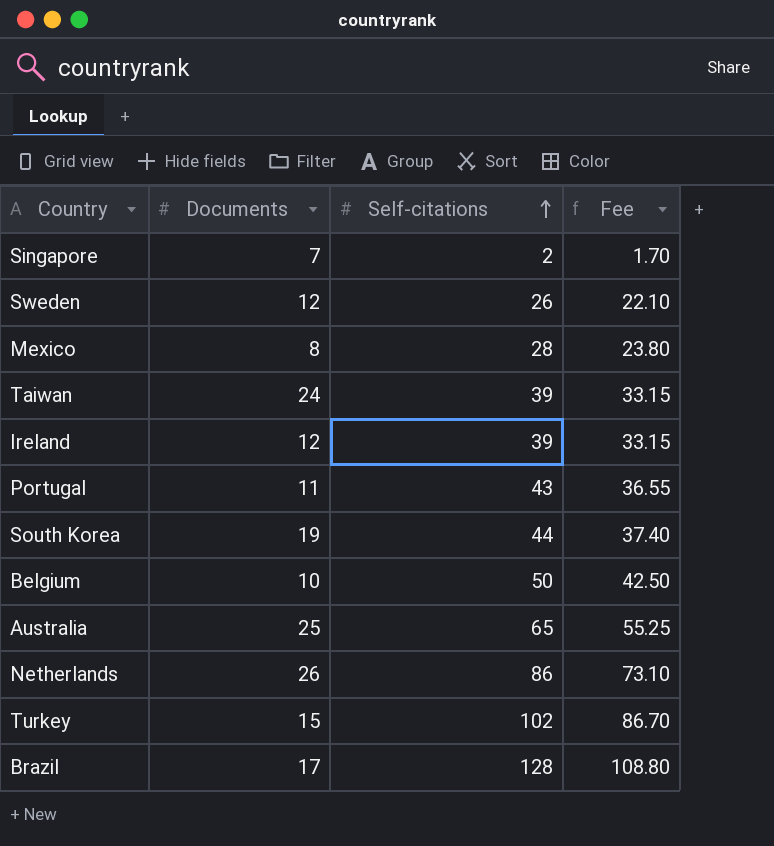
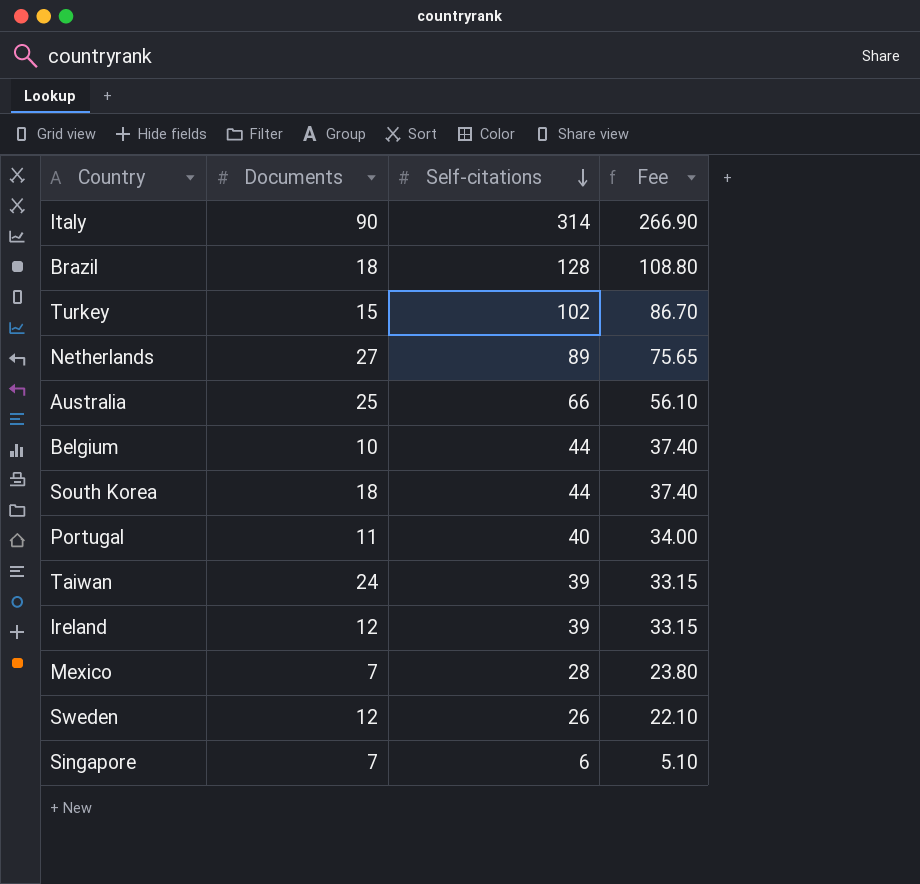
row order: Self-citations ascending -> Self-citations descending
row Italy: none -> 90 | 314 | 266.90
Brazil | Documents: 17 -> 18
Netherlands | Documents: 26 -> 27
Netherlands | Self-citations: 86 -> 89
Netherlands | Fee: 73.10 -> 75.65
Australia | Self-citations: 65 -> 66
Australia | Fee: 55.25 -> 56.10
Belgium | Self-citations: 50 -> 44
Belgium | Fee: 42.50 -> 37.40
South Korea | Documents: 19 -> 18
Portugal | Self-citations: 43 -> 40
Portugal | Fee: 36.55 -> 34.00
Mexico | Documents: 8 -> 7
Singapore | Self-citations: 2 -> 6
Singapore | Fee: 1.70 -> 5.10

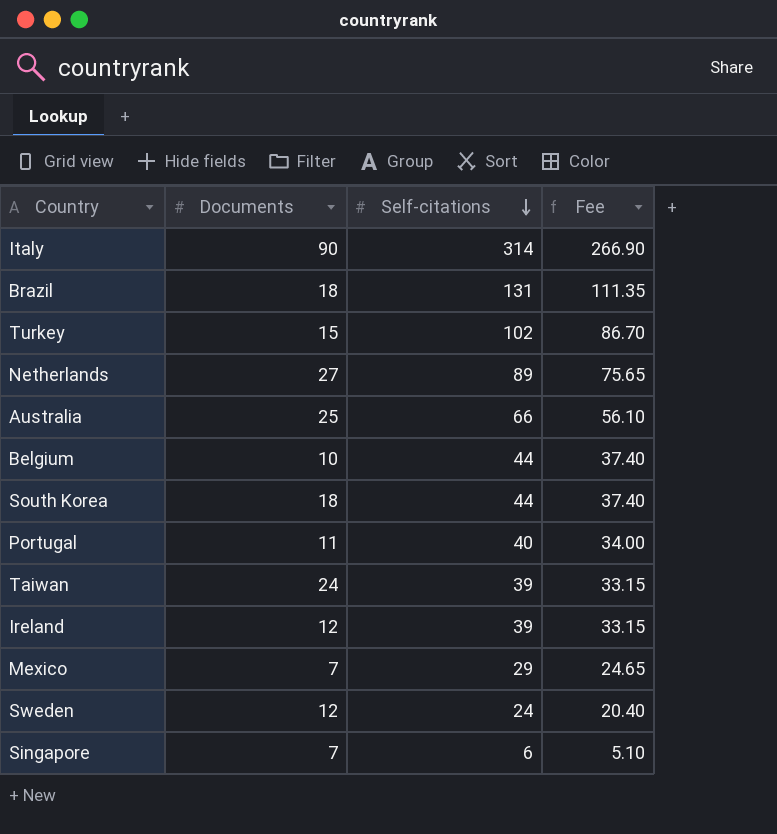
Brazil | Self-citations: 128 -> 131
Brazil | Fee: 108.80 -> 111.35
Mexico | Self-citations: 28 -> 29
Mexico | Fee: 23.80 -> 24.65
Sweden | Self-citations: 26 -> 24
Sweden | Fee: 22.10 -> 20.40

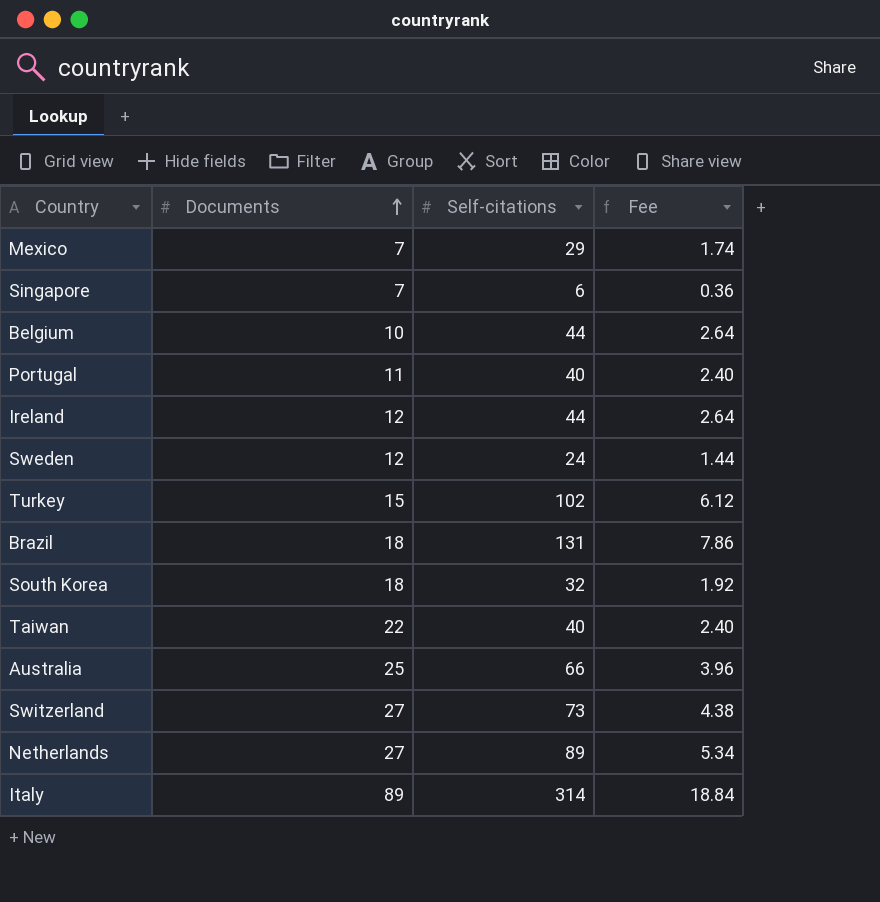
row order: Self-citations descending -> Documents ascending
column Fee | formula: [Self-citations] * 0.85 -> [Self-citations] * 0.06
Ireland | Self-citations: 39 -> 44
South Korea | Self-citations: 44 -> 32
Taiwan | Documents: 24 -> 22
Taiwan | Self-citations: 39 -> 40
row Switzerland: none -> 27 | 73 | 4.38
Italy | Documents: 90 -> 89

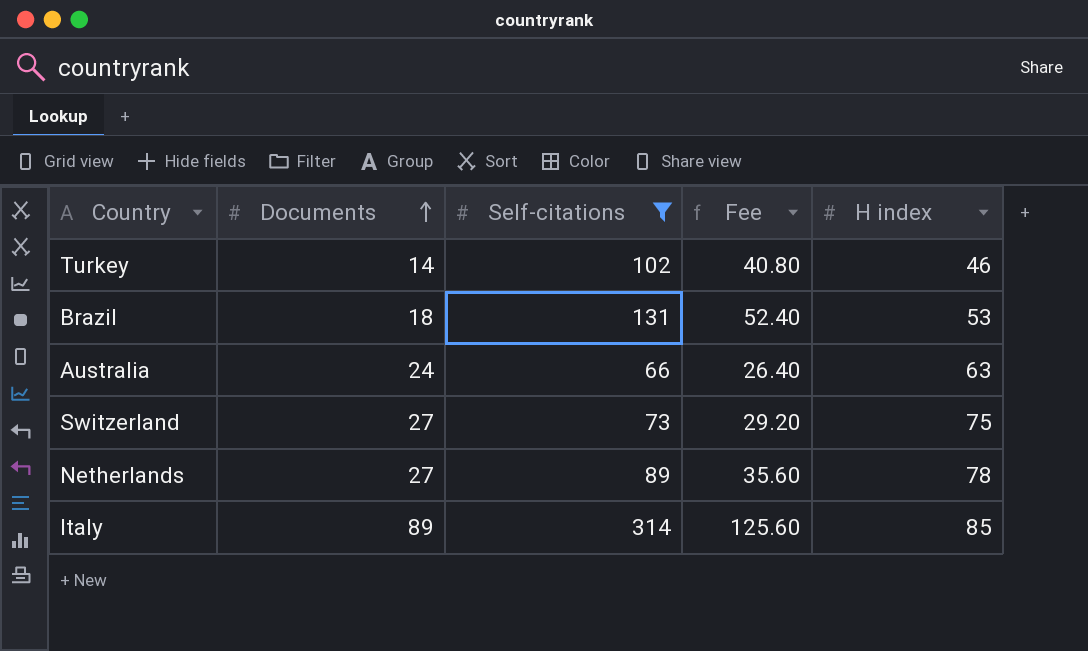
filter: none -> Self-citations >= 66
column Fee | formula: [Self-citations] * 0.06 -> [Self-citations] * 0.4
column H index | position: none -> 5
Turkey | Documents: 15 -> 14
Australia | Documents: 25 -> 24

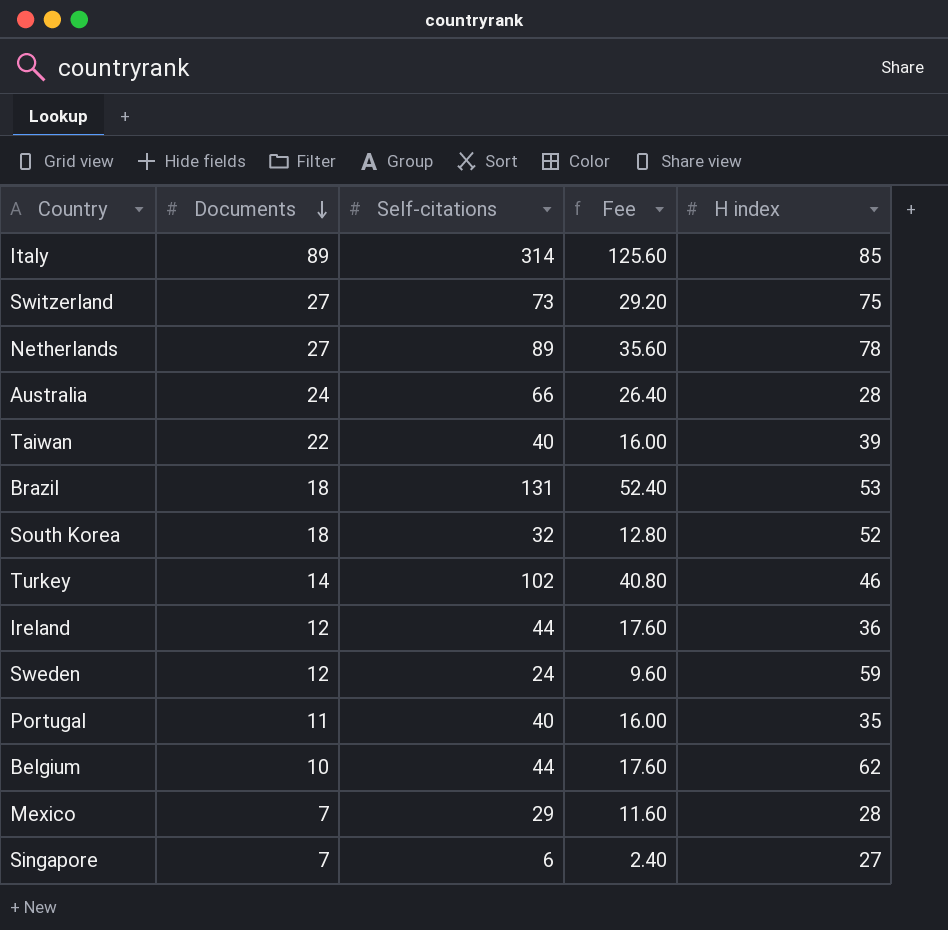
filter: Self-citations >= 66 -> none
row order: Documents ascending -> Documents descending
Australia | H index: 63 -> 28

